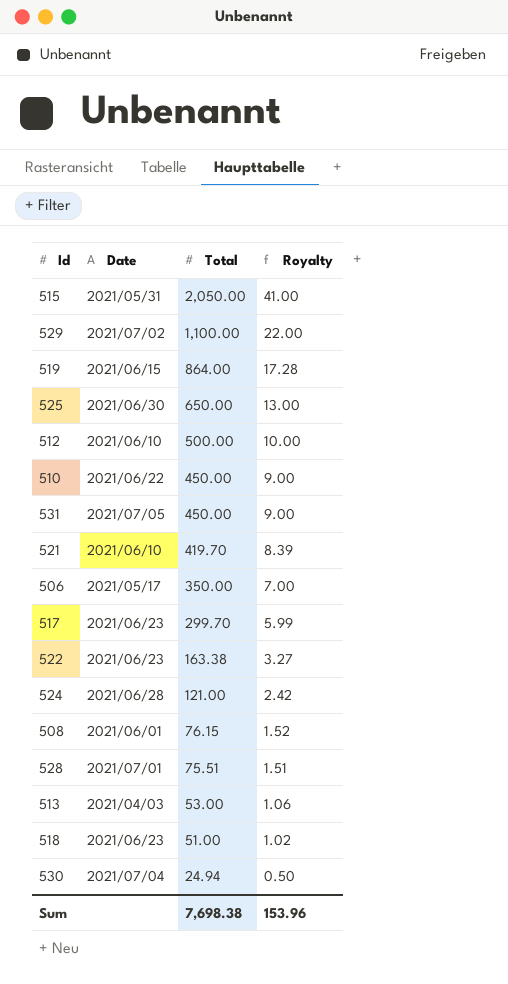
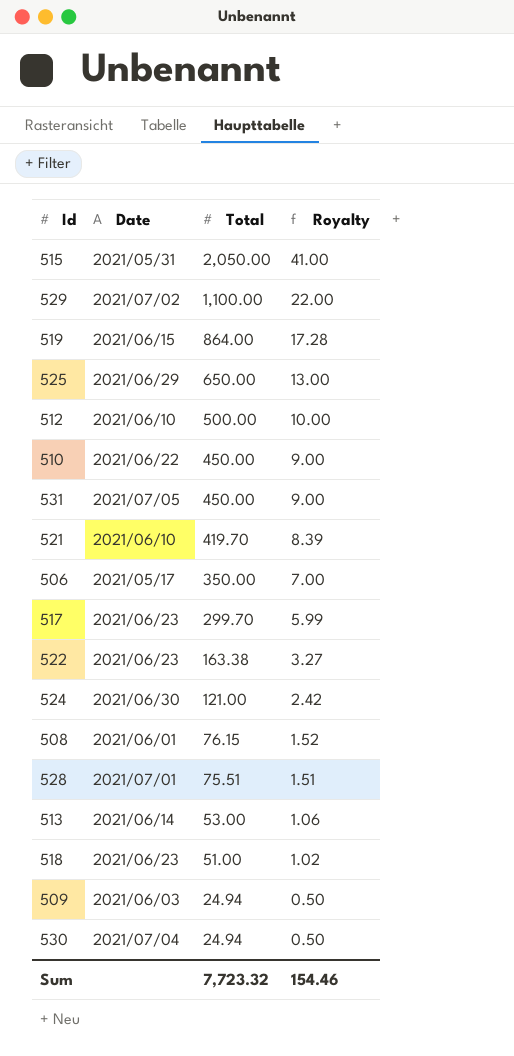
525 | Date: 2021/06/30 -> 2021/06/29
524 | Date: 2021/06/28 -> 2021/06/30
513 | Date: 2021/04/03 -> 2021/06/14
row 509: none -> 2021/06/03 | 24.94 | 0.50
Sum | Total: 7,698.38 -> 7,723.32
Sum | Royalty: 153.96 -> 154.46

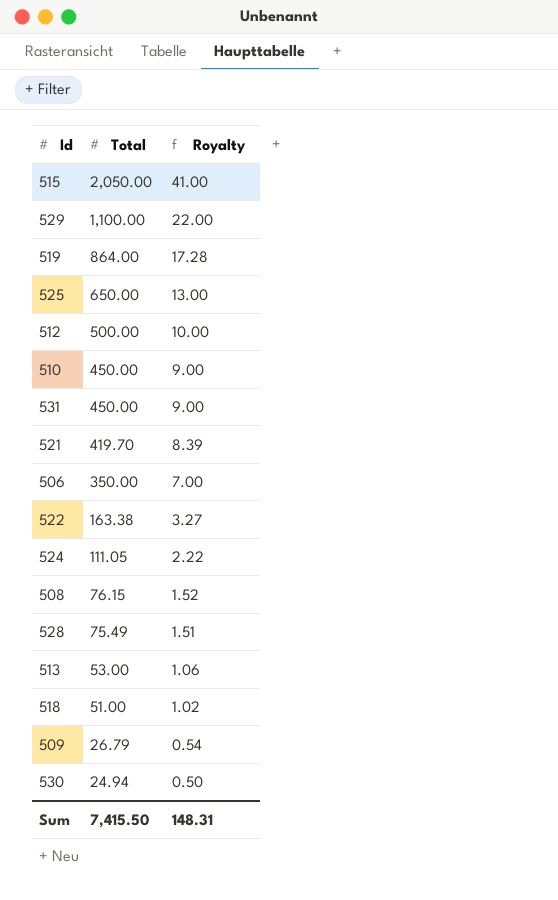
column Date | position: 2 -> none
row 517: 2021/06/23 | 299.70 | 5.99 -> none
524 | Total: 121.00 -> 111.05
524 | Royalty: 2.42 -> 2.22
528 | Total: 75.51 -> 75.49
509 | Total: 24.94 -> 26.79
509 | Royalty: 0.50 -> 0.54
Sum | Total: 7,723.32 -> 7,415.50
Sum | Royalty: 154.46 -> 148.31

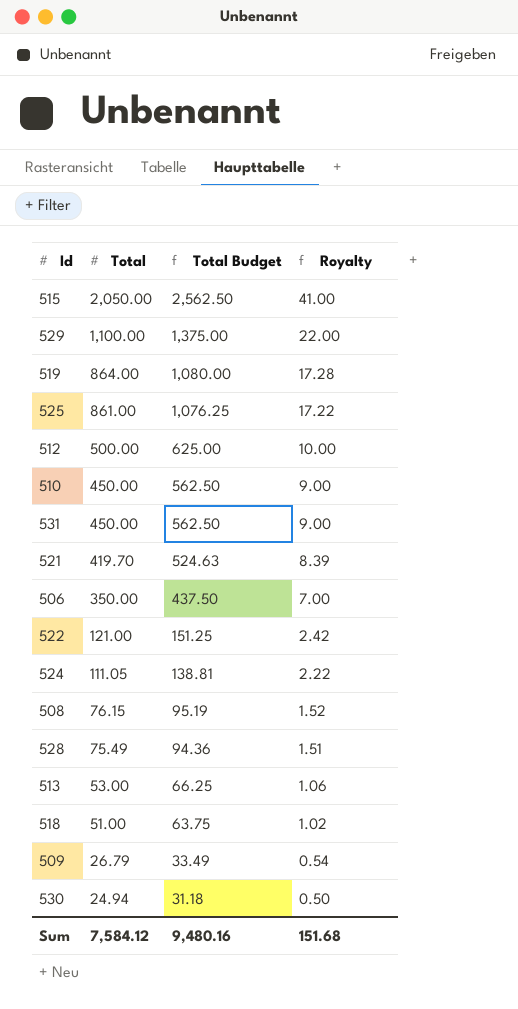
column Total Budget | formula: none -> [Total] * 1.25
525 | Total: 650.00 -> 861.00
525 | Royalty: 13.00 -> 17.22
522 | Total: 163.38 -> 121.00
522 | Royalty: 3.27 -> 2.42
Sum | Total: 7,415.50 -> 7,584.12
Sum | Royalty: 148.31 -> 151.68

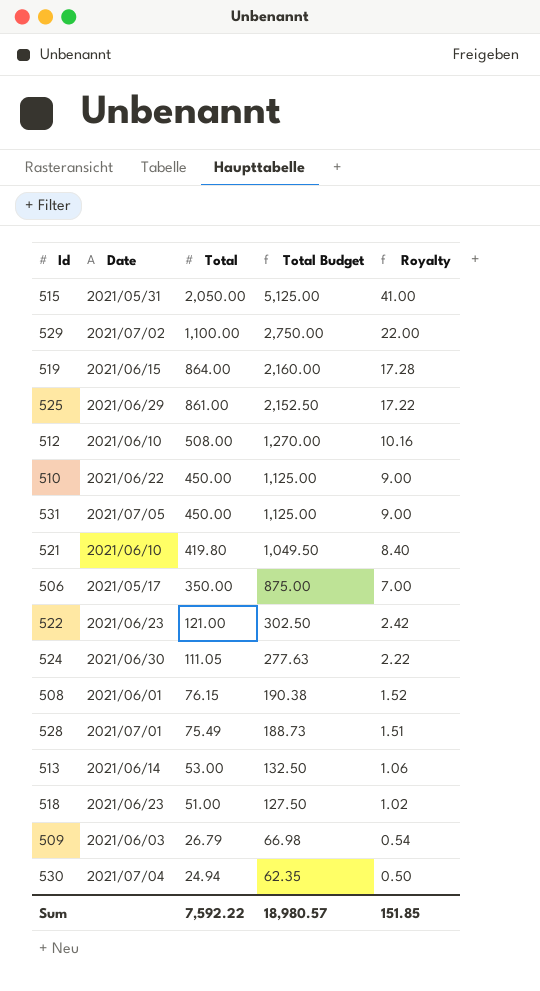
column Date | position: none -> 2
column Total Budget | formula: [Total] * 1.25 -> [Total] * 2.5
512 | Total: 500.00 -> 508.00
512 | Royalty: 10.00 -> 10.16
521 | Total: 419.70 -> 419.80
521 | Royalty: 8.39 -> 8.40
Sum | Total: 7,584.12 -> 7,592.22
Sum | Total Budget: 9,480.16 -> 18,980.57
Sum | Royalty: 151.68 -> 151.85

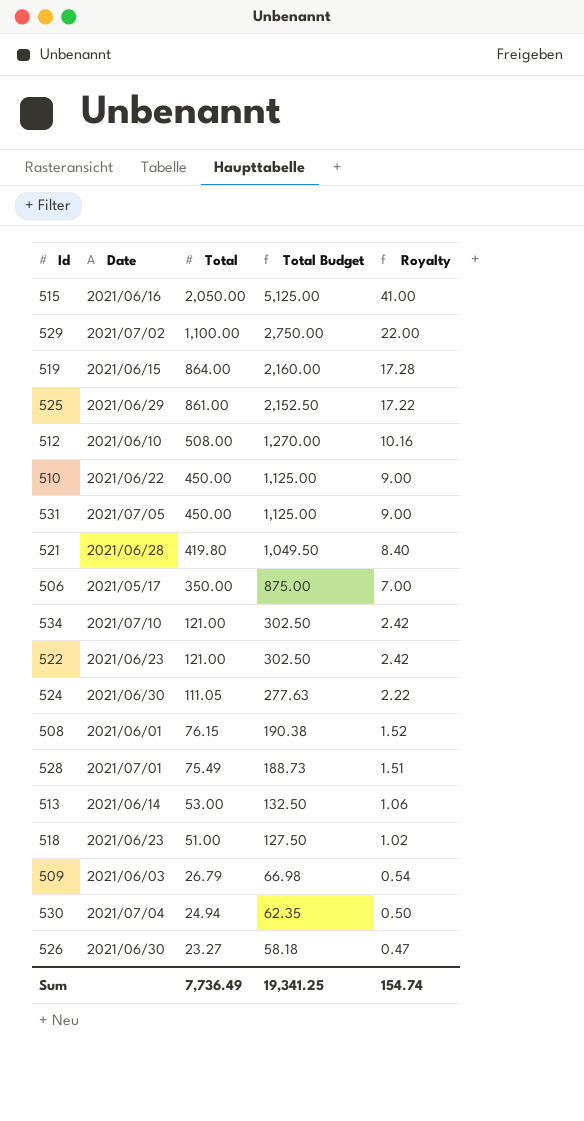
515 | Date: 2021/05/31 -> 2021/06/16
521 | Date: 2021/06/10 -> 2021/06/28
row 534: none -> 2021/07/10 | 121.00 | 302.50 | 2.42
row 526: none -> 2021/06/30 | 23.27 | 58.18 | 0.47
Sum | Total: 7,592.22 -> 7,736.49
Sum | Total Budget: 18,980.57 -> 19,341.25
Sum | Royalty: 151.85 -> 154.74

